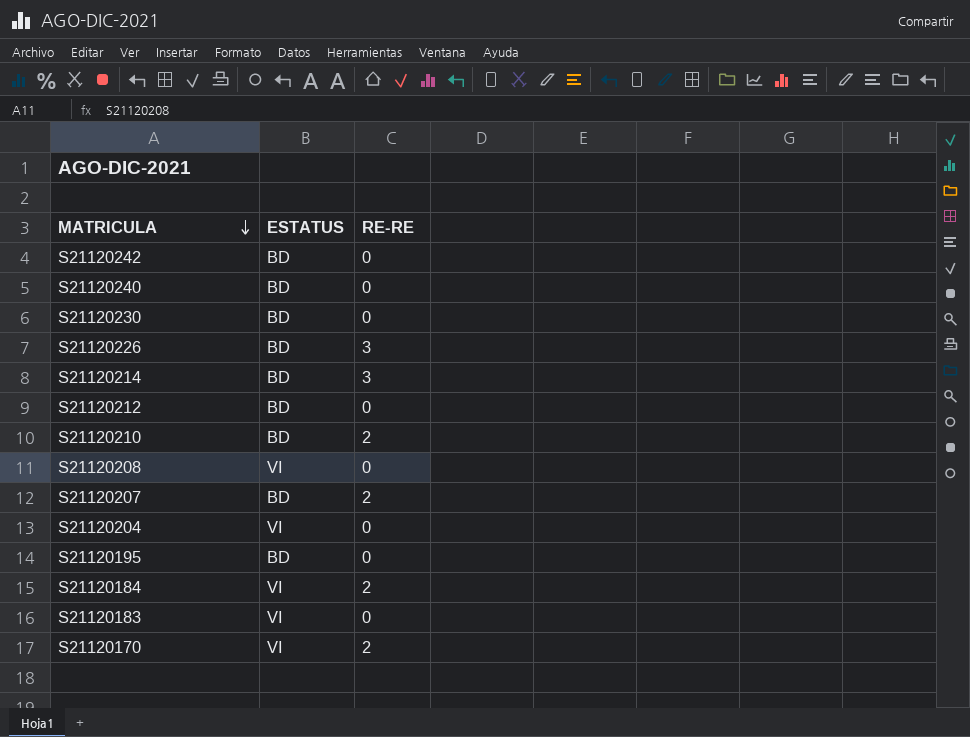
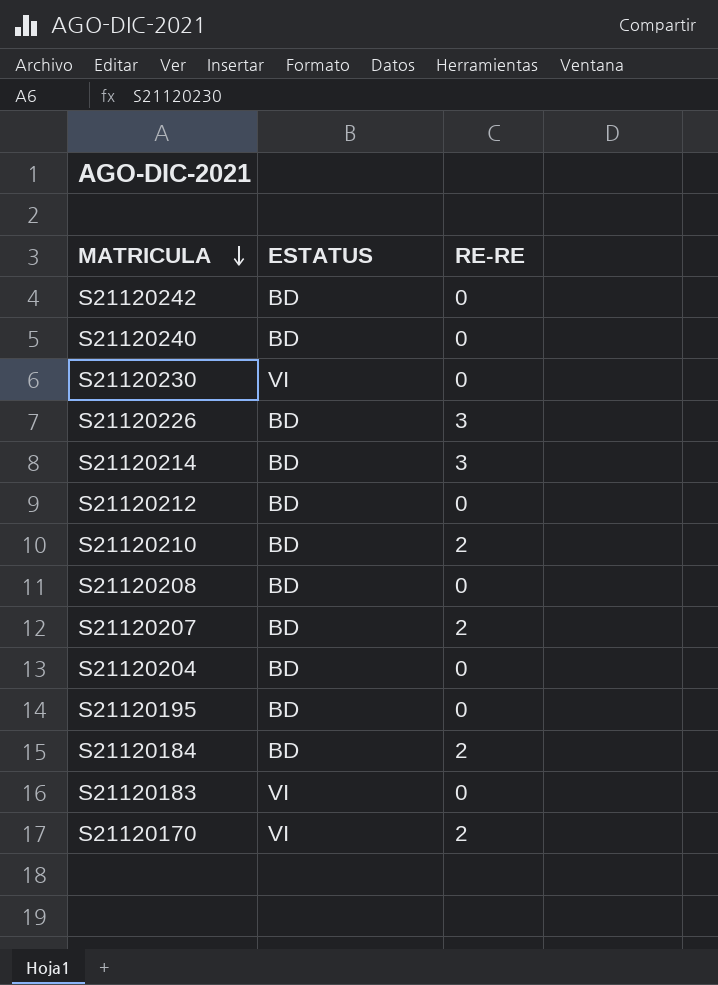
S21120230 | ESTATUS: BD -> VI
S21120208 | ESTATUS: VI -> BD
S21120204 | ESTATUS: VI -> BD
S21120184 | ESTATUS: VI -> BD

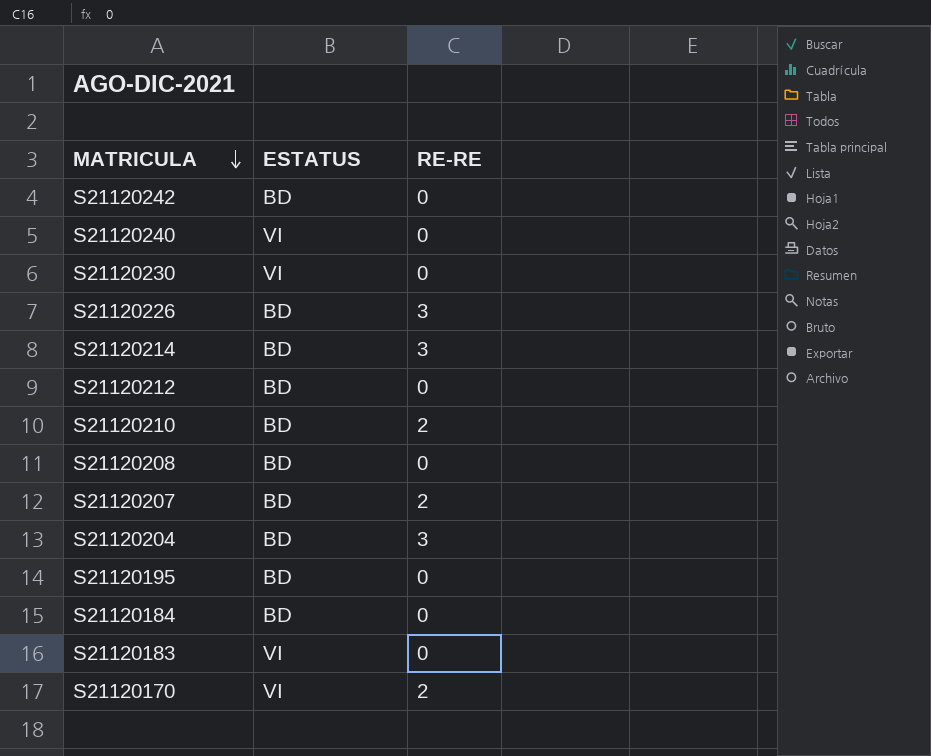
S21120240 | ESTATUS: BD -> VI
S21120204 | RE-RE: 0 -> 3
S21120184 | RE-RE: 2 -> 0

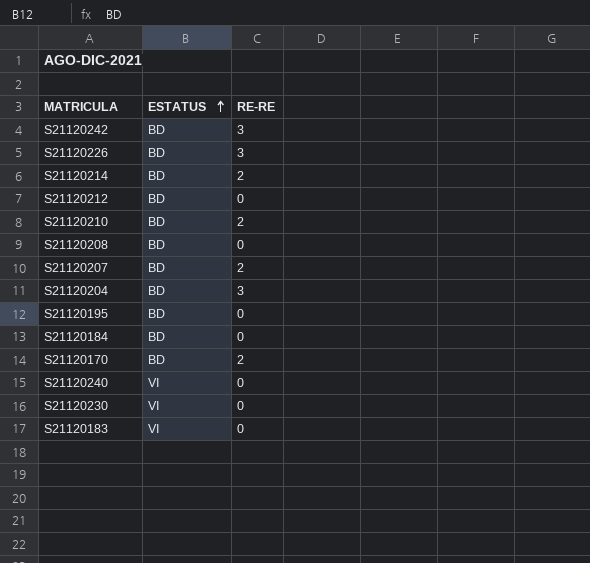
row order: MATRICULA descending -> ESTATUS ascending
S21120242 | RE-RE: 0 -> 3
S21120214 | RE-RE: 3 -> 2
S21120170 | ESTATUS: VI -> BD

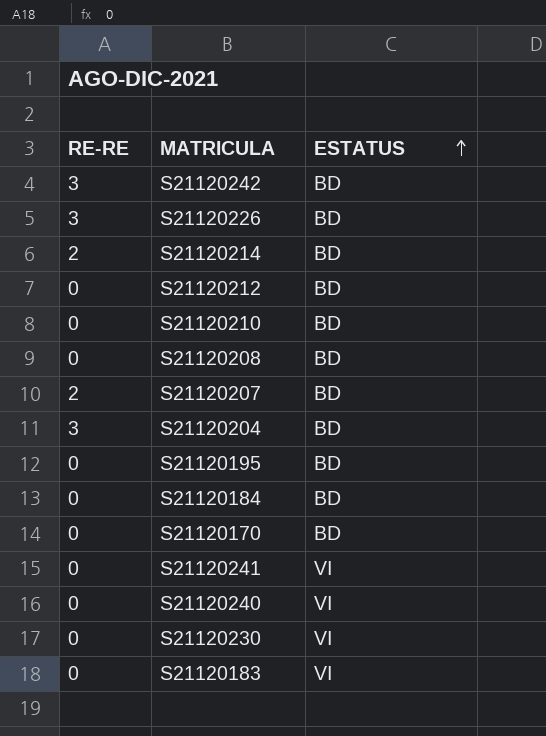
column RE-RE | position: 3 -> 1
S21120210 | RE-RE: 2 -> 0
S21120170 | RE-RE: 2 -> 0
row S21120241: none -> 0 | VI

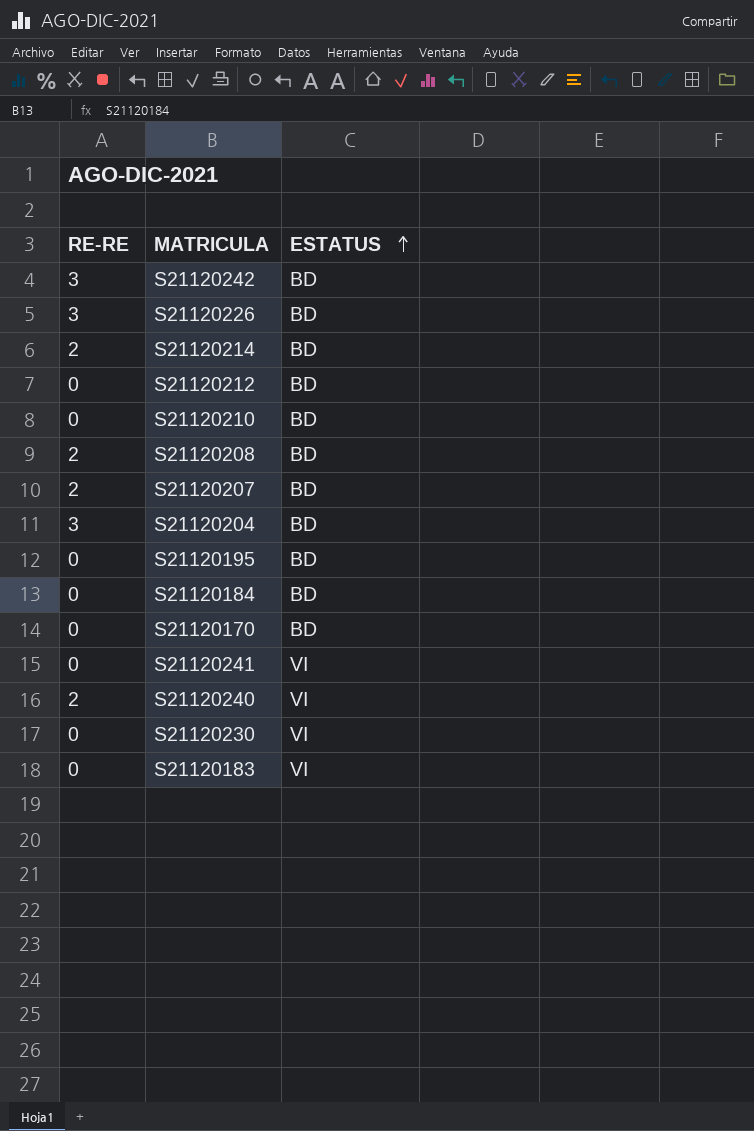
S21120208 | RE-RE: 0 -> 2
S21120240 | RE-RE: 0 -> 2

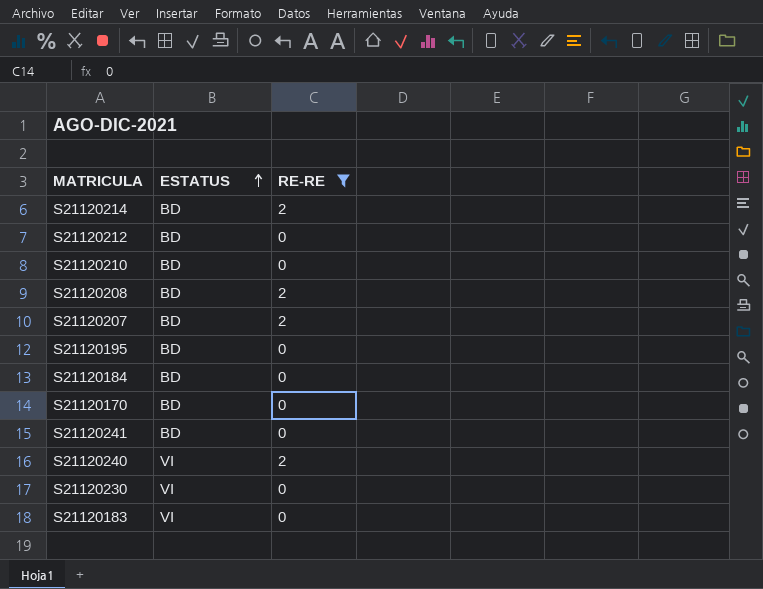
filter: none -> RE-RE != 3
column RE-RE | position: 1 -> 3
S21120241 | ESTATUS: VI -> BD

